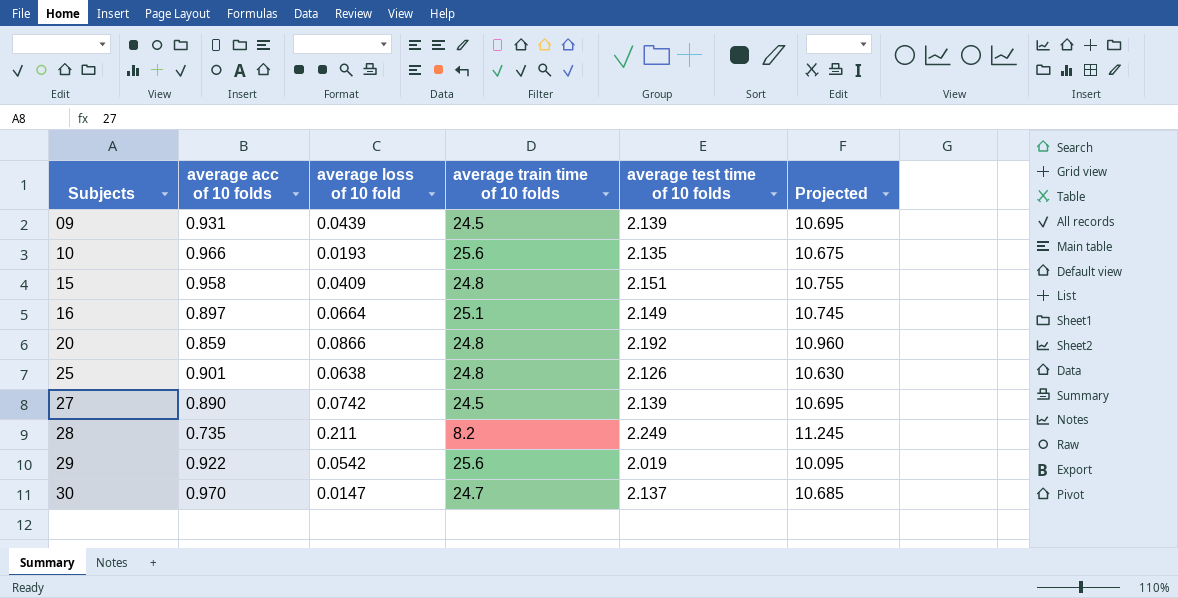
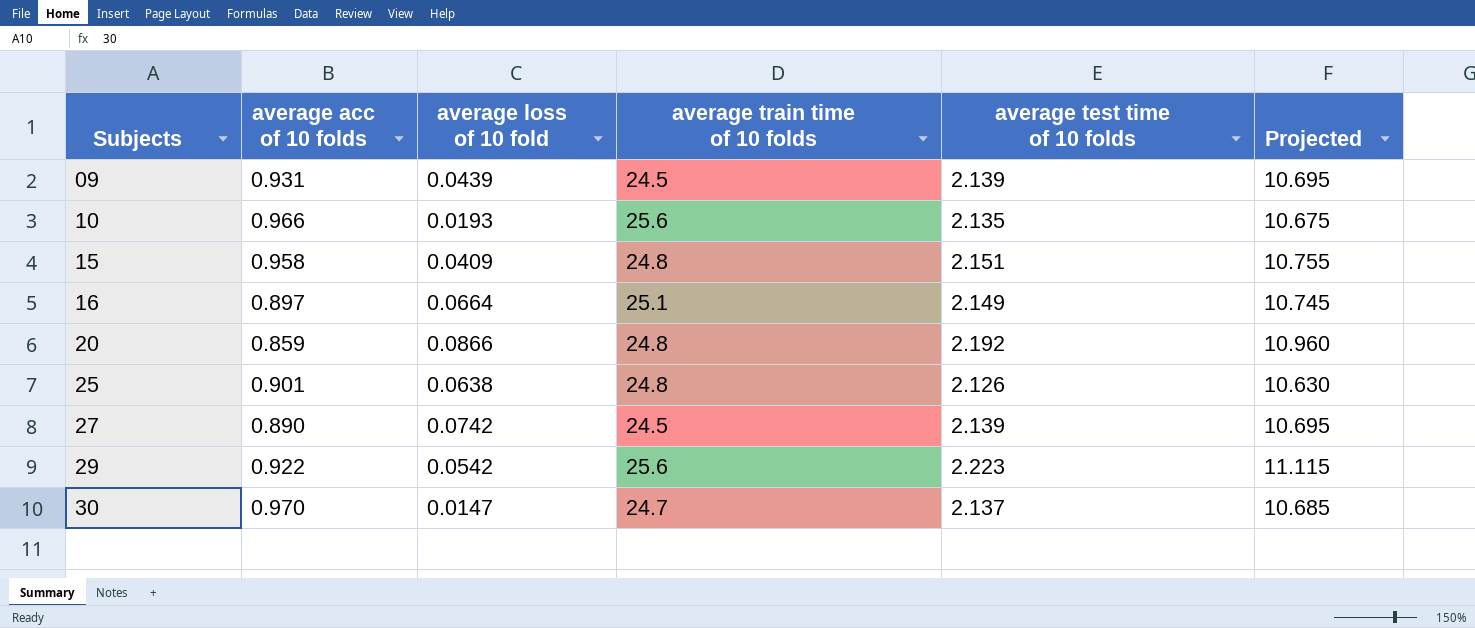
row 28: 0.735 | 0.211 | 8.2 | 2.249 | 11.245 -> none
29 | average test time of 10 folds: 2.019 -> 2.223
29 | Projected: 10.095 -> 11.115

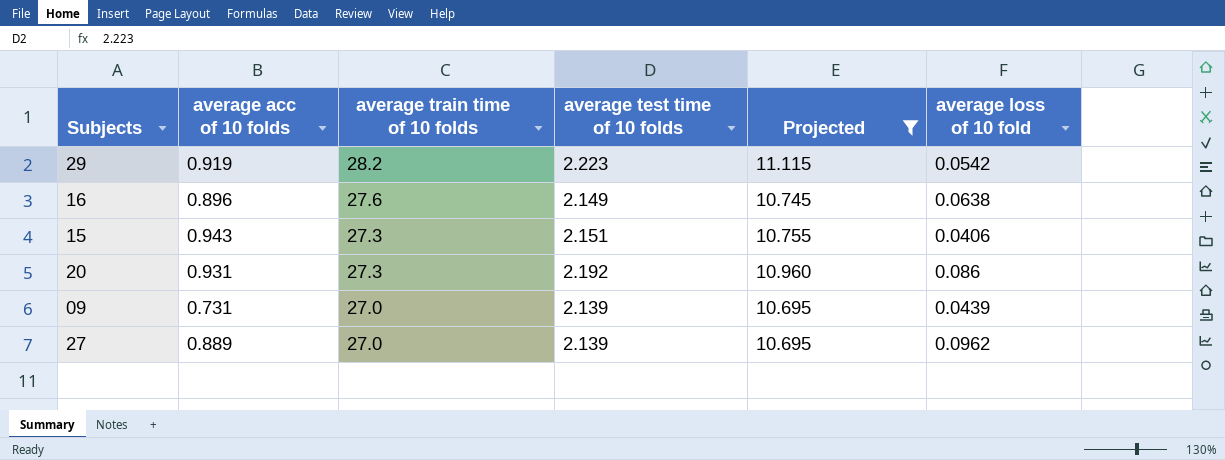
filter: none -> Projected >= 10.695
row order: Subjects ascending -> average train time of 10 folds descending
column average loss of 10 fold | position: 3 -> 6
29 | average acc of 10 folds: 0.922 -> 0.919
29 | average train time of 10 folds: 25.6 -> 28.2
16 | average acc of 10 folds: 0.897 -> 0.896
16 | average train time of 10 folds: 25.1 -> 27.6
16 | average loss of 10 fold: 0.0664 -> 0.0638
15 | average acc of 10 folds: 0.958 -> 0.943
15 | average train time of 10 folds: 24.8 -> 27.3
15 | average loss of 10 fold: 0.0409 -> 0.0406
20 | average acc of 10 folds: 0.859 -> 0.931
20 | average train time of 10 folds: 24.8 -> 27.3
20 | average loss of 10 fold: 0.0866 -> 0.086
09 | average acc of 10 folds: 0.931 -> 0.731
09 | average train time of 10 folds: 24.5 -> 27.0
27 | average acc of 10 folds: 0.890 -> 0.889
27 | average train time of 10 folds: 24.5 -> 27.0
27 | average loss of 10 fold: 0.0742 -> 0.0962

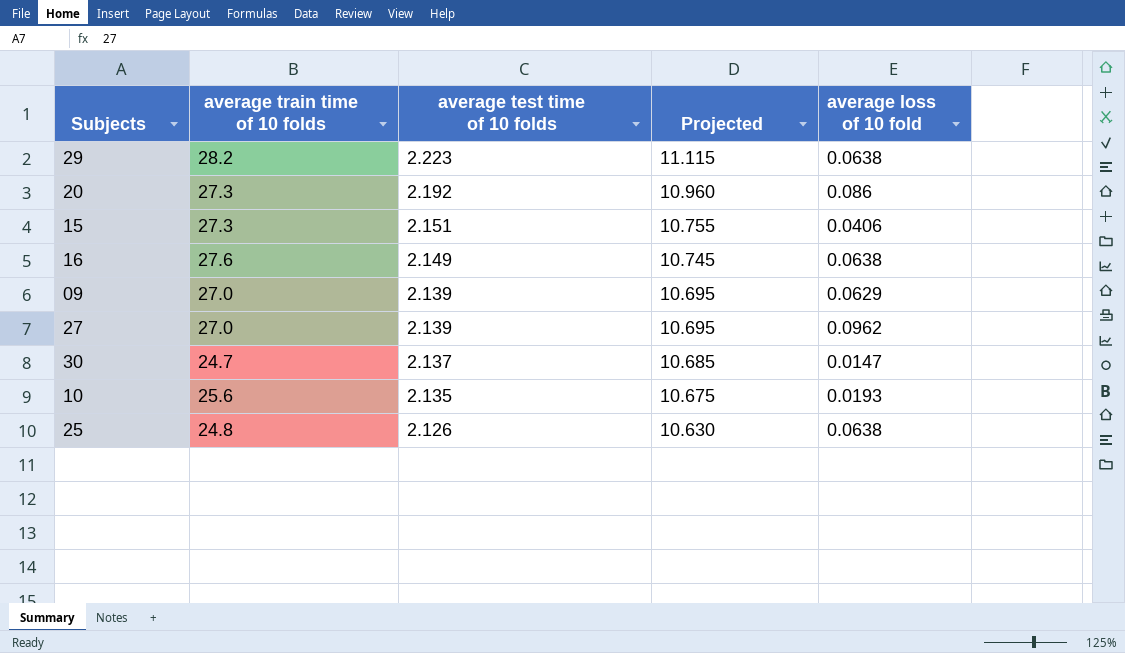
filter: Projected >= 10.695 -> none
row order: average train time of 10 folds descending -> average test time of 10 folds descending
column average acc of 10 folds | position: 2 -> none
29 | average loss of 10 fold: 0.0542 -> 0.0638
09 | average loss of 10 fold: 0.0439 -> 0.0629

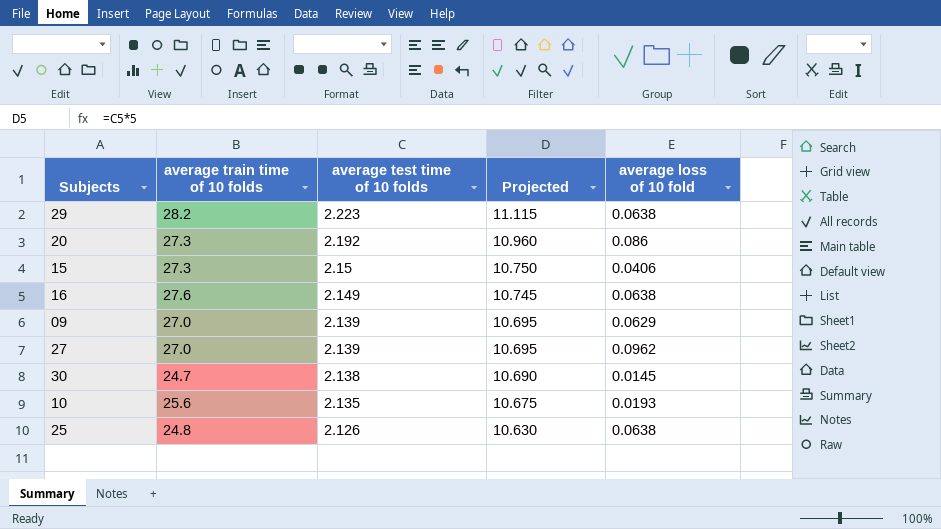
15 | average test time of 10 folds: 2.151 -> 2.15
15 | Projected: 10.755 -> 10.750
30 | average test time of 10 folds: 2.137 -> 2.138
30 | Projected: 10.685 -> 10.690
30 | average loss of 10 fold: 0.0147 -> 0.0145

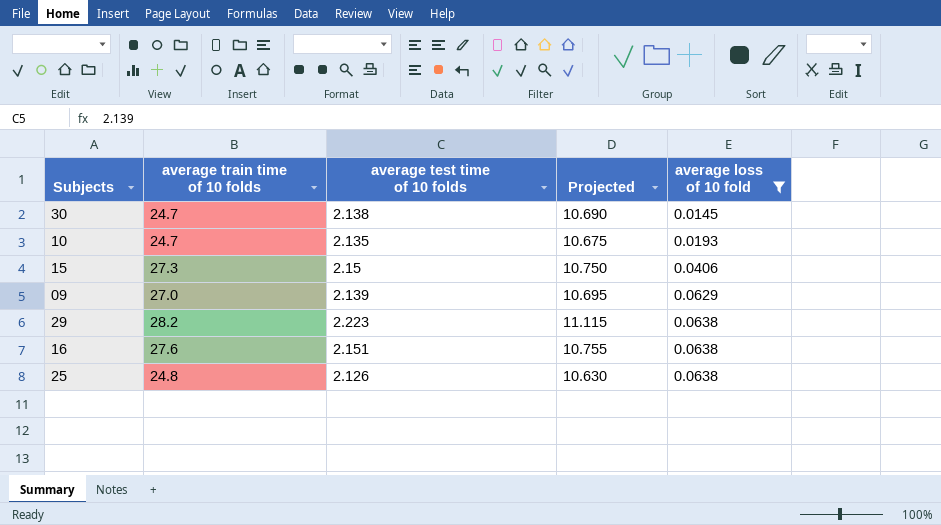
filter: none -> average loss of 10 fold <= 0.0638
row order: average test time of 10 folds descending -> average loss of 10 fold ascending
10 | average train time of 10 folds: 25.6 -> 24.7
16 | average test time of 10 folds: 2.149 -> 2.151
16 | Projected: 10.745 -> 10.755

